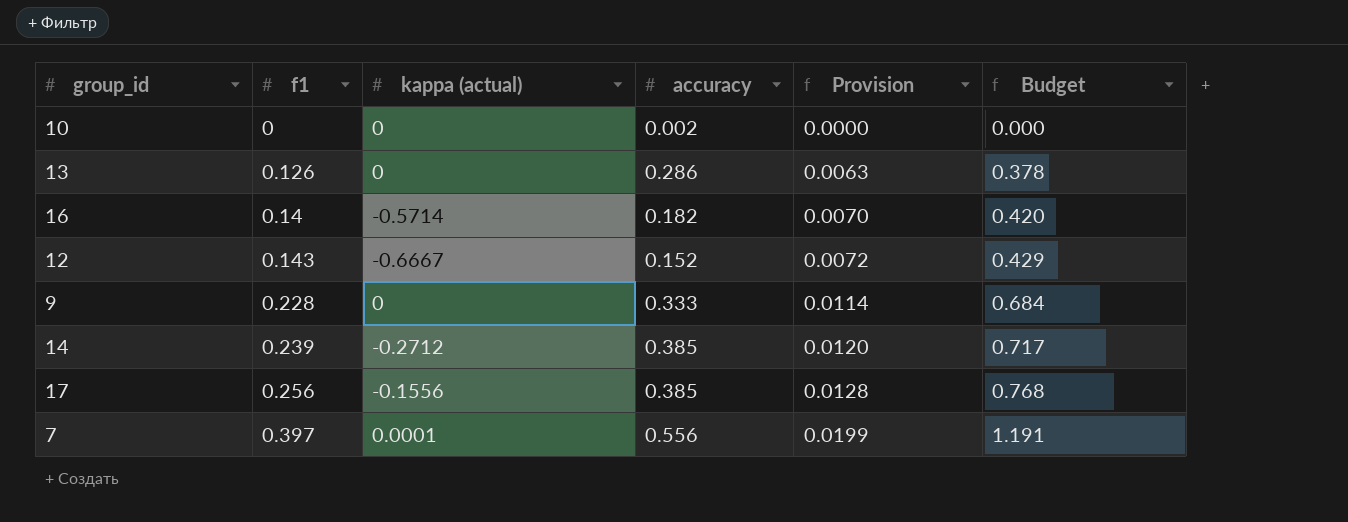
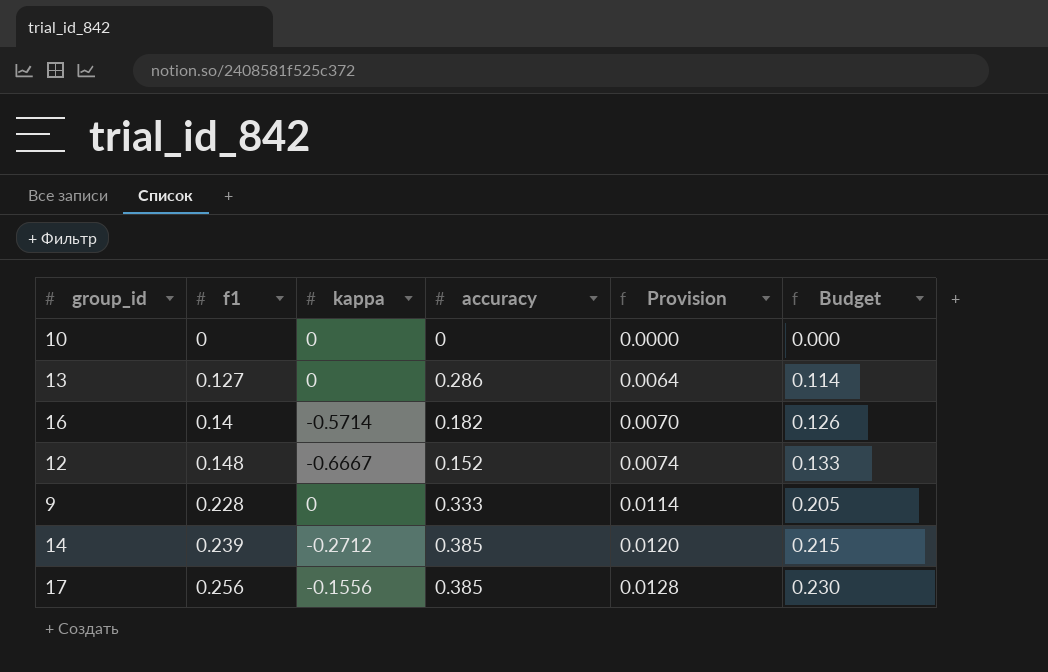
column name: kappa (actual) -> kappa
column Budget | formula: [f1] * 3 -> [f1] * 0.9
row 7: 0.397 | 0.0001 | 0.556 | 0.0199 | 1.191 -> none
10 | accuracy: 0.002 -> 0
13 | f1: 0.126 -> 0.127
13 | Provision: 0.0063 -> 0.0064
12 | f1: 0.143 -> 0.148
12 | Provision: 0.0072 -> 0.0074

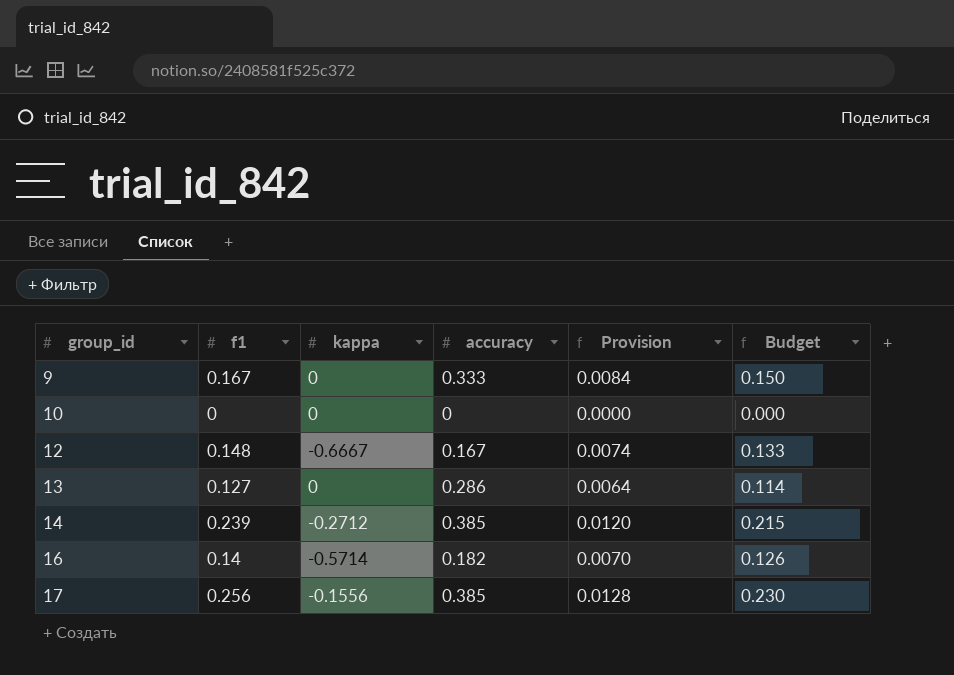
row order: f1 ascending -> group_id ascending
9 | f1: 0.228 -> 0.167
9 | Provision: 0.0114 -> 0.0084
9 | Budget: 0.205 -> 0.150
12 | accuracy: 0.152 -> 0.167

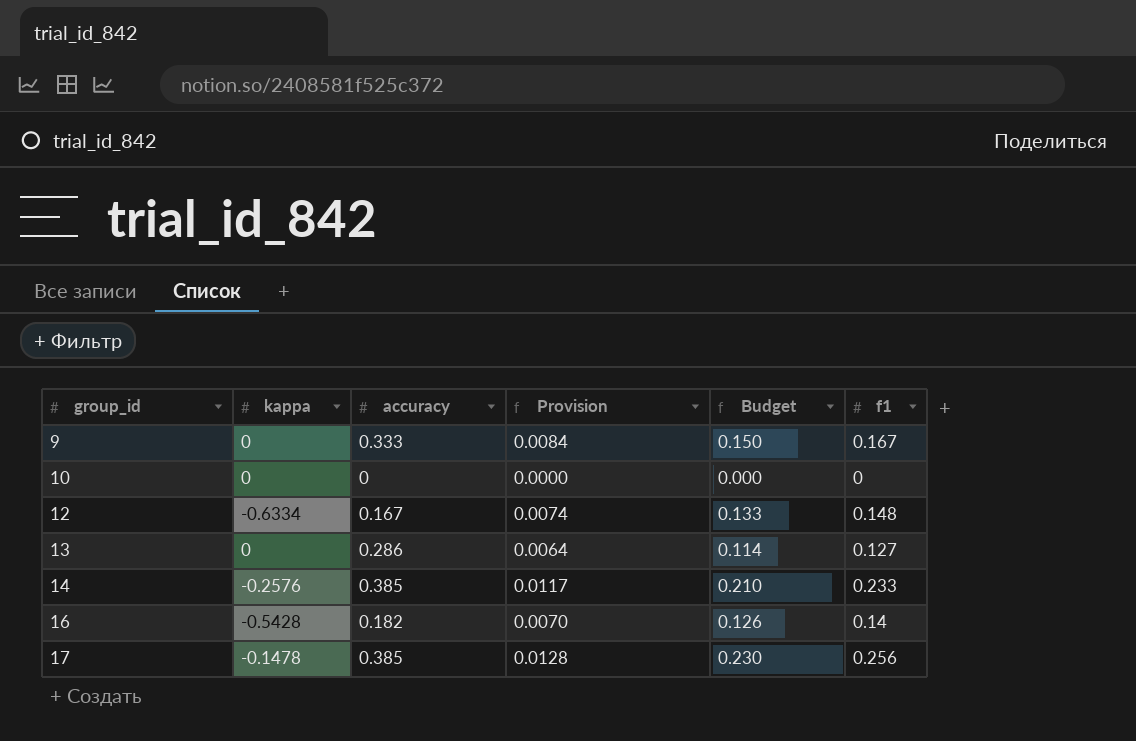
column f1 | position: 2 -> 6
12 | kappa: -0.6667 -> -0.6334
14 | kappa: -0.2712 -> -0.2576
14 | Provision: 0.0120 -> 0.0117
14 | Budget: 0.215 -> 0.210
14 | f1: 0.239 -> 0.233
16 | kappa: -0.5714 -> -0.5428
17 | kappa: -0.1556 -> -0.1478

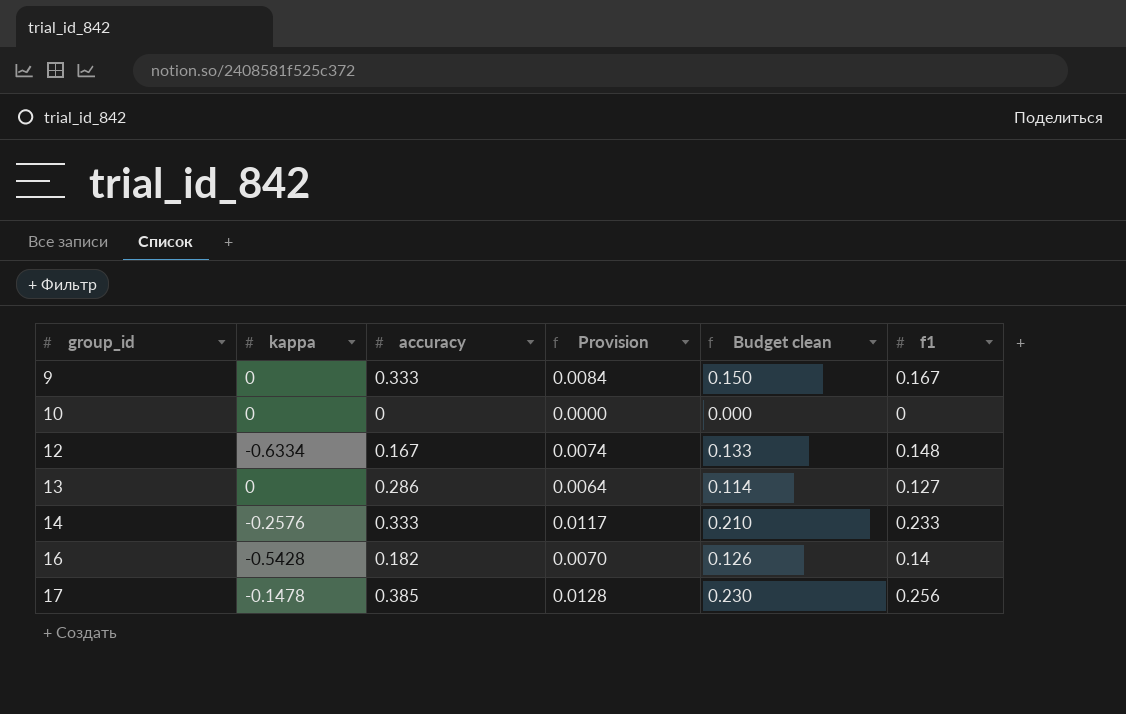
column name: Budget -> Budget clean
14 | accuracy: 0.385 -> 0.333

